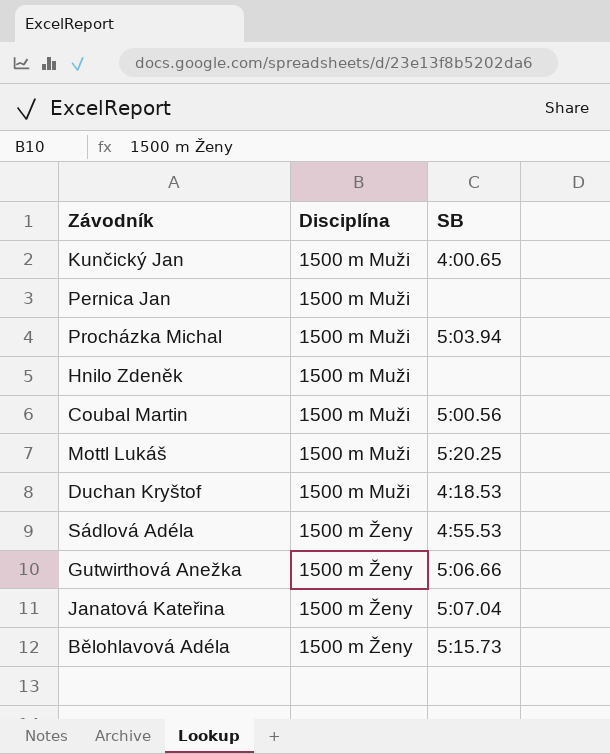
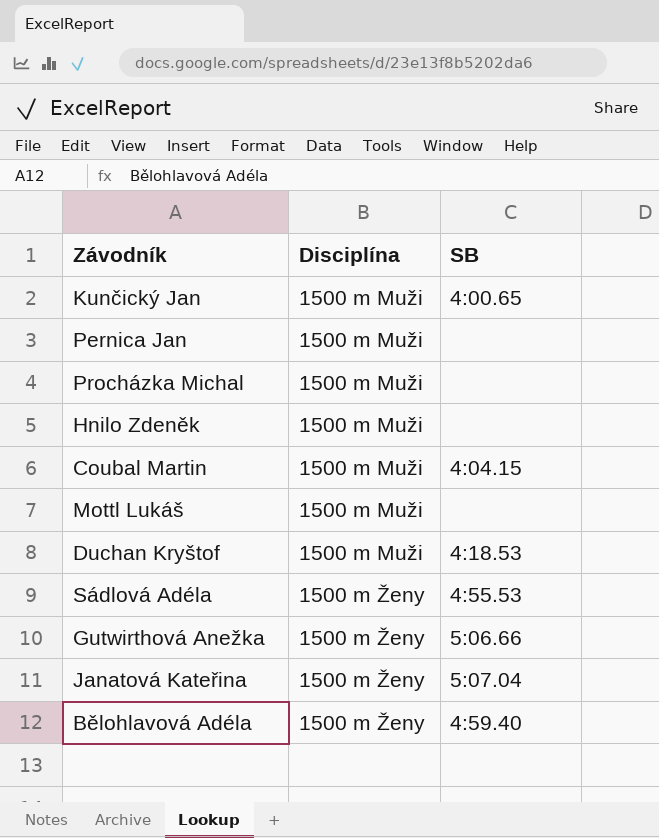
Procházka Michal | SB: 5:03.94 -> none
Coubal Martin | SB: 5:00.56 -> 4:04.15
Mottl Lukáš | SB: 5:20.25 -> none
Bělohlavová Adéla | SB: 5:15.73 -> 4:59.40

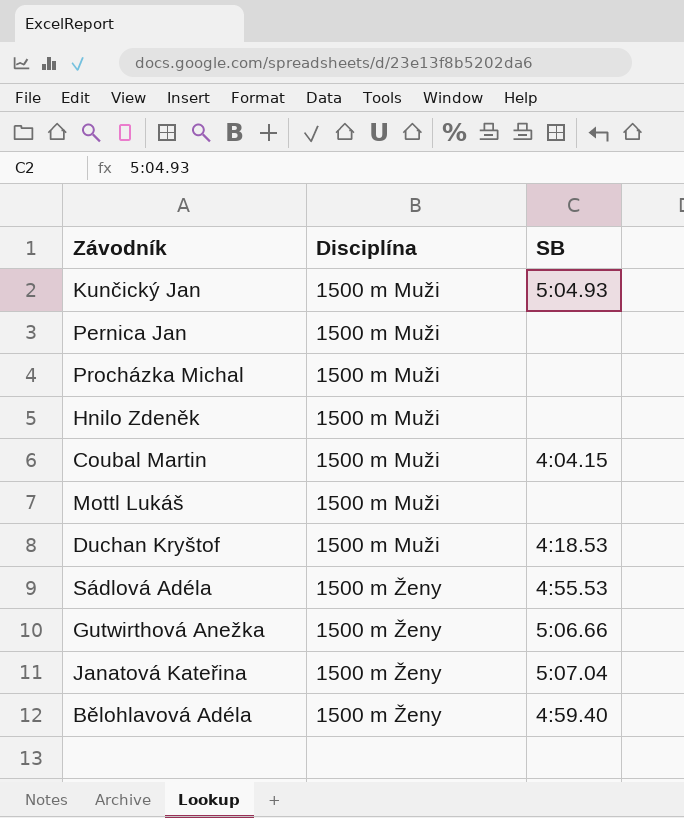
Kunčický Jan | SB: 4:00.65 -> 5:04.93

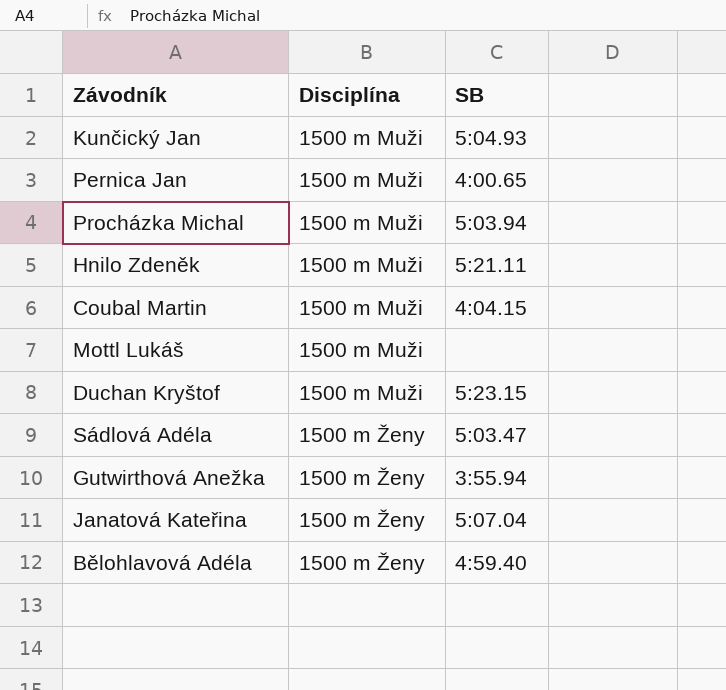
Pernica Jan | SB: none -> 4:00.65
Procházka Michal | SB: none -> 5:03.94
Hnilo Zdeněk | SB: none -> 5:21.11
Duchan Kryštof | SB: 4:18.53 -> 5:23.15
Sádlová Adéla | SB: 4:55.53 -> 5:03.47
Gutwirthová Anežka | SB: 5:06.66 -> 3:55.94

